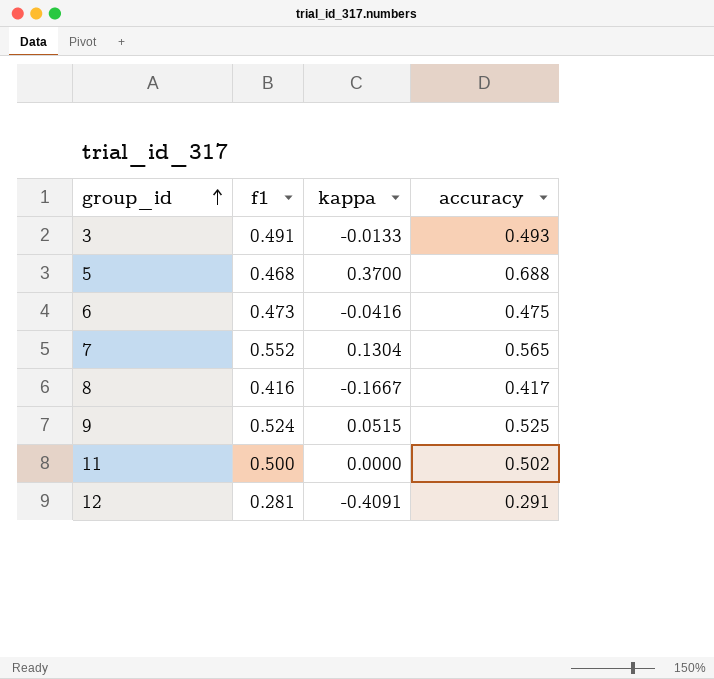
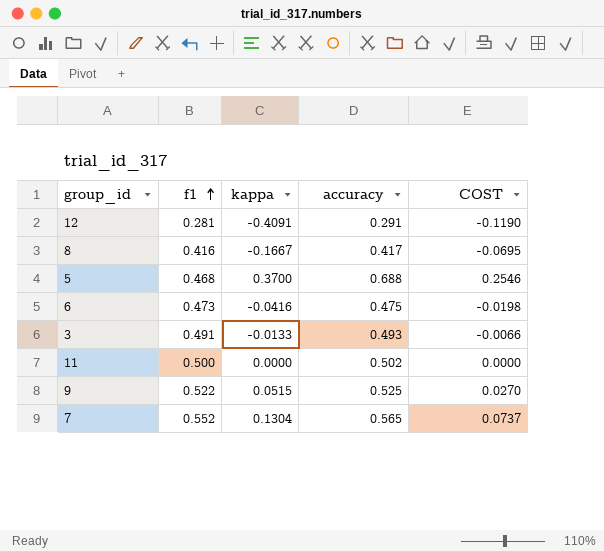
row order: group_id ascending -> f1 ascending
column COST | formula: none -> [kappa] * [accuracy]
9 | f1: 0.524 -> 0.522

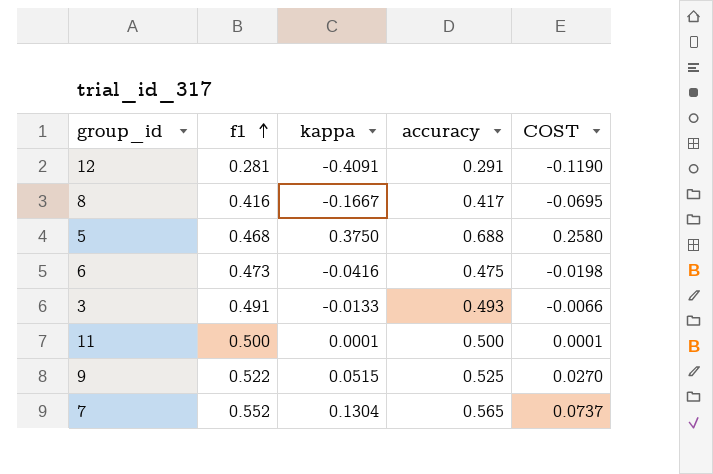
5 | kappa: 0.3700 -> 0.3750
5 | COST: 0.2546 -> 0.2580
11 | kappa: 0.0000 -> 0.0001
11 | accuracy: 0.502 -> 0.500
11 | COST: 0.0000 -> 0.0001

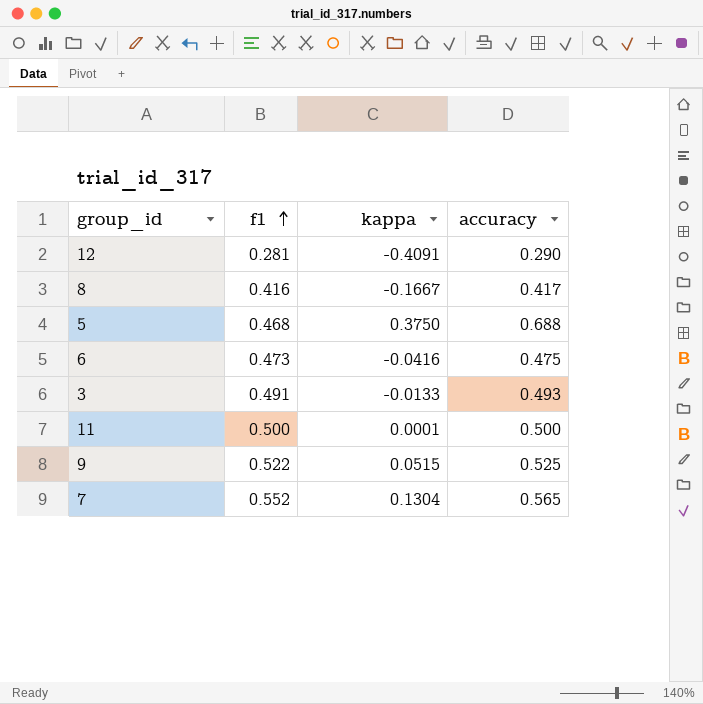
column COST | formula: [kappa] * [accuracy] -> none
12 | accuracy: 0.291 -> 0.290

